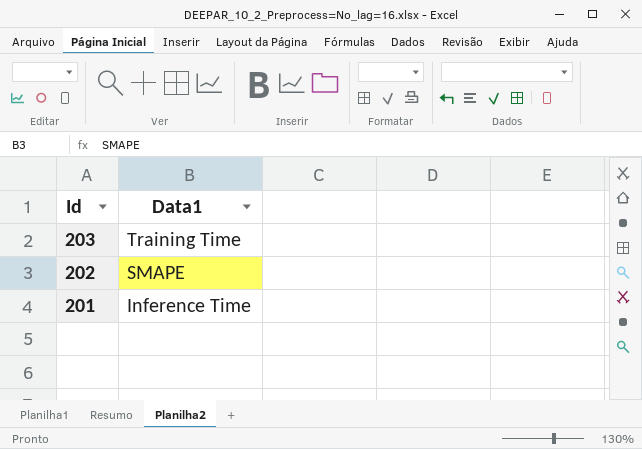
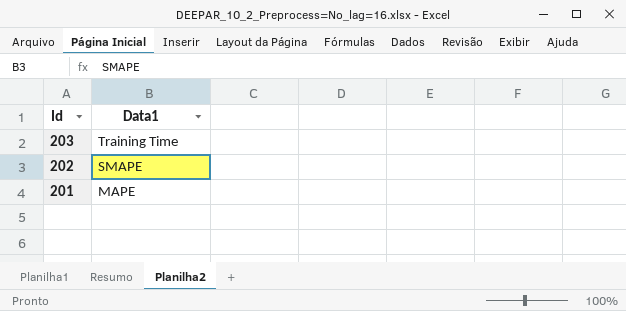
201 | Data1: Inference Time -> MAPE

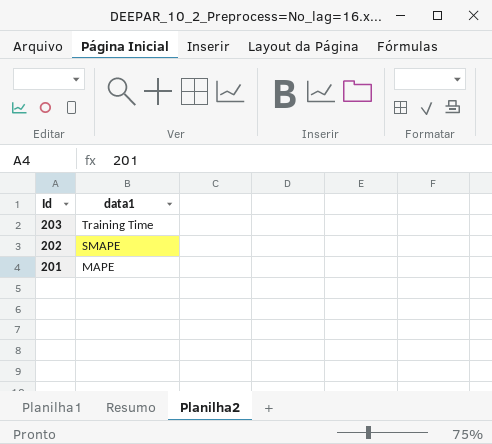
column name: Data1 -> data1

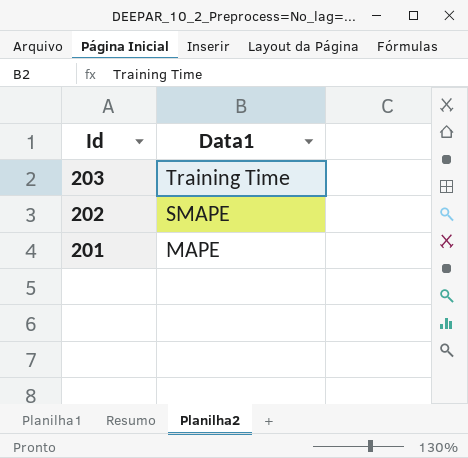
column name: data1 -> Data1

